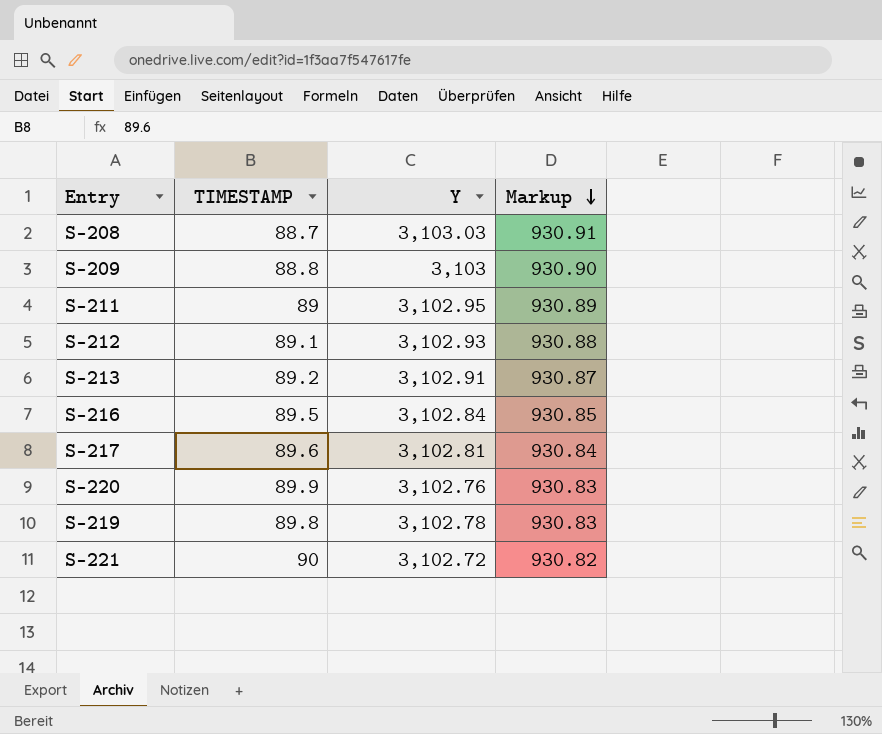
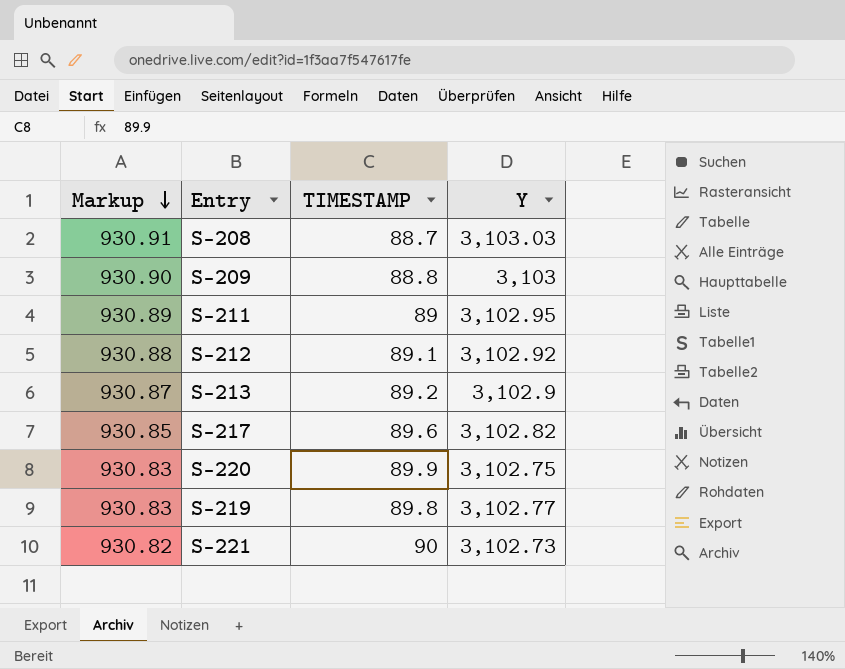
column Markup | position: 4 -> 1
row S-216: 89.5 | 3,102.84 | 930.85 -> none
S-212 | Y: 3,102.93 -> 3,102.92
S-213 | Y: 3,102.91 -> 3,102.9
S-217 | Markup: 930.84 -> 930.85
S-217 | Y: 3,102.81 -> 3,102.82
S-220 | Y: 3,102.76 -> 3,102.75
S-219 | Y: 3,102.78 -> 3,102.77
S-221 | Y: 3,102.72 -> 3,102.73

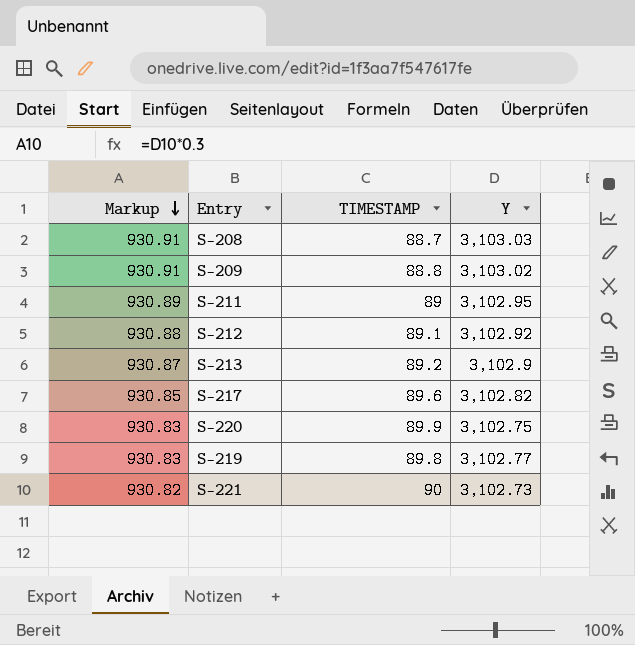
S-209 | Markup: 930.90 -> 930.91
S-209 | Y: 3,103 -> 3,103.02

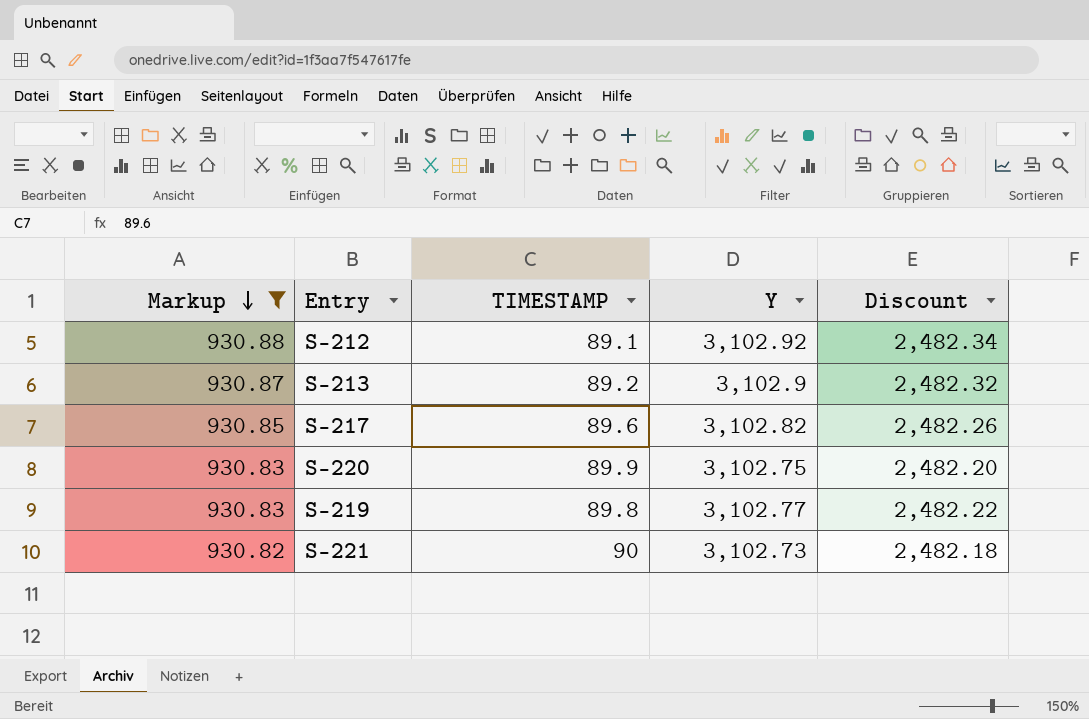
filter: none -> Markup <= 930.88
column Discount | formula: none -> [Y] * 0.8

